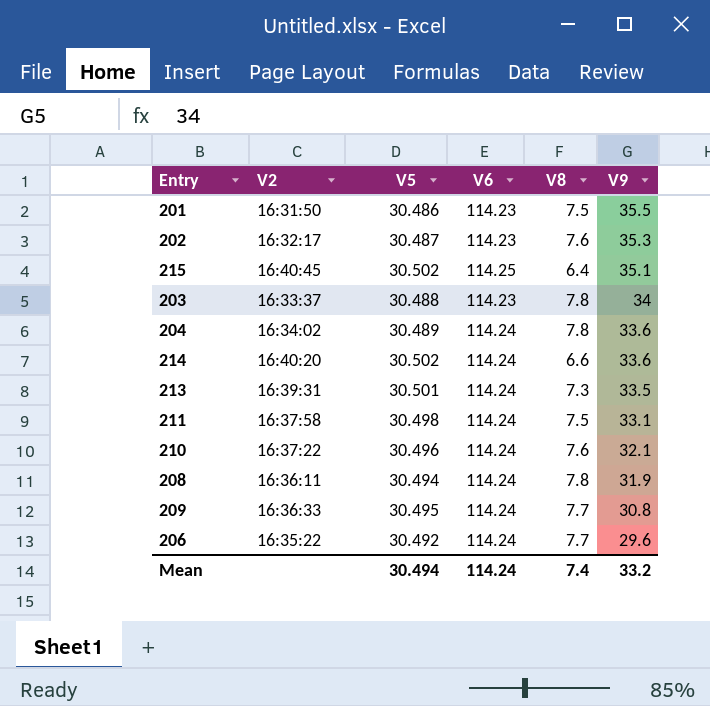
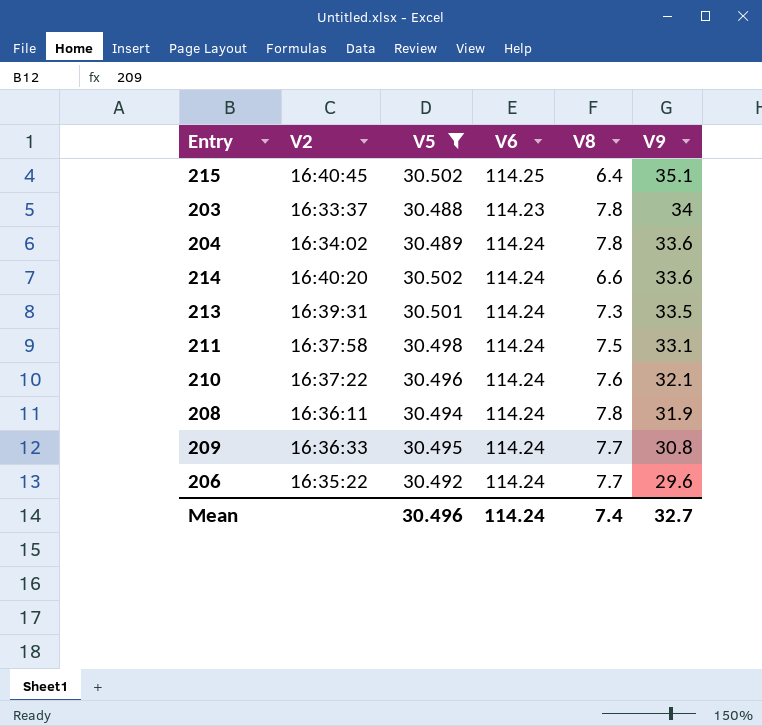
filter: none -> V5 >= 30.488
Mean | V5: 30.494 -> 30.496
Mean | V9: 33.2 -> 32.7

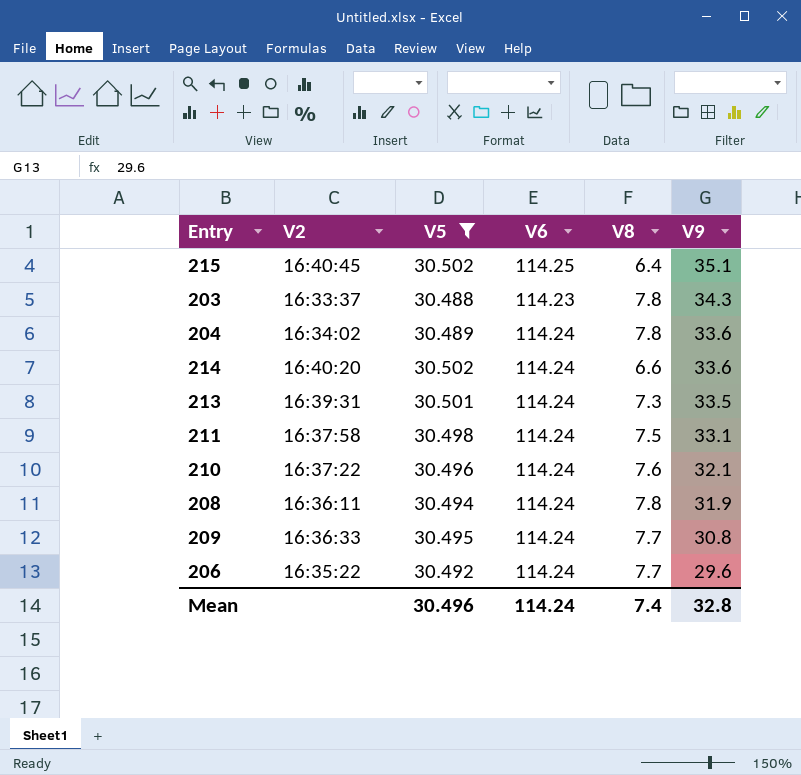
203 | V9: 34 -> 34.3
Mean | V9: 32.7 -> 32.8

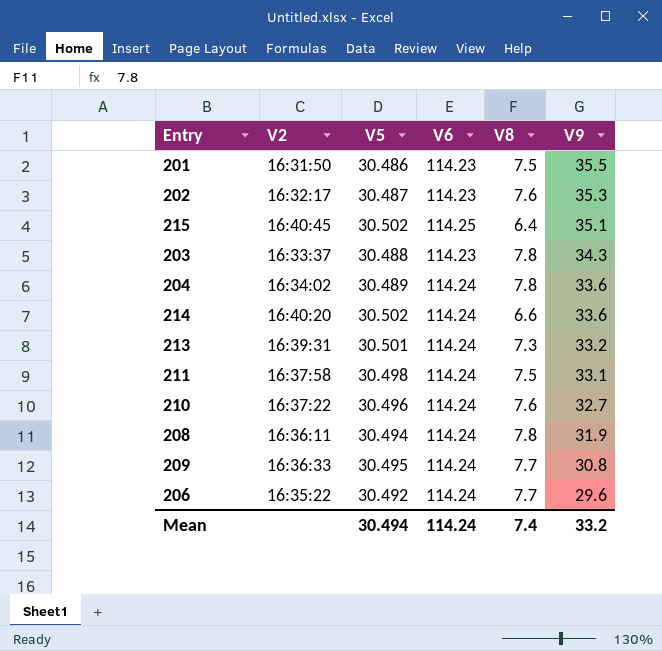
filter: V5 >= 30.488 -> none
213 | V9: 33.5 -> 33.2
210 | V9: 32.1 -> 32.7
Mean | V5: 30.496 -> 30.494
Mean | V9: 32.8 -> 33.2

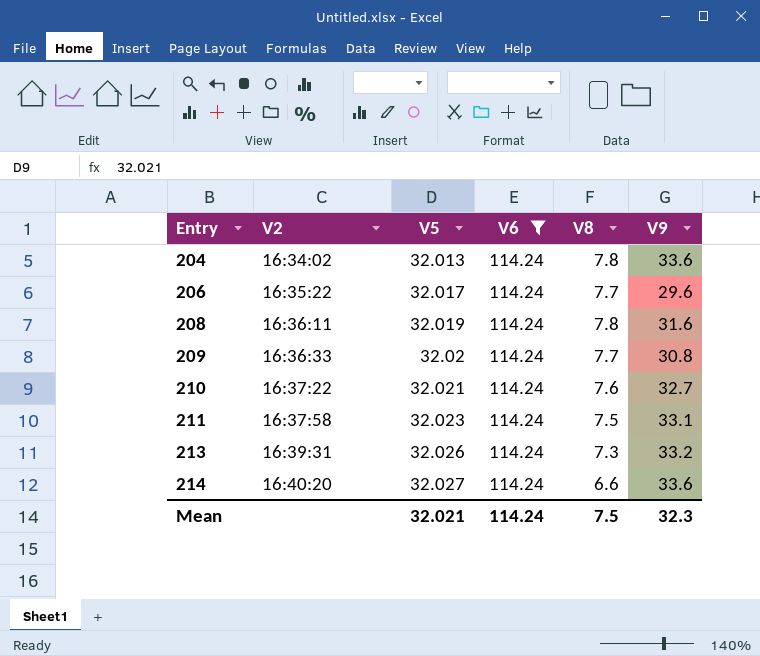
filter: none -> V6 = 114.24
row order: V9 descending -> Entry ascending
204 | V5: 30.489 -> 32.013
206 | V5: 30.492 -> 32.017
208 | V5: 30.494 -> 32.019
208 | V9: 31.9 -> 31.6
209 | V5: 30.495 -> 32.02
210 | V5: 30.496 -> 32.021
211 | V5: 30.498 -> 32.023
213 | V5: 30.501 -> 32.026
214 | V5: 30.502 -> 32.027
Mean | V5: 30.494 -> 32.021
Mean | V8: 7.4 -> 7.5
Mean | V9: 33.2 -> 32.3

